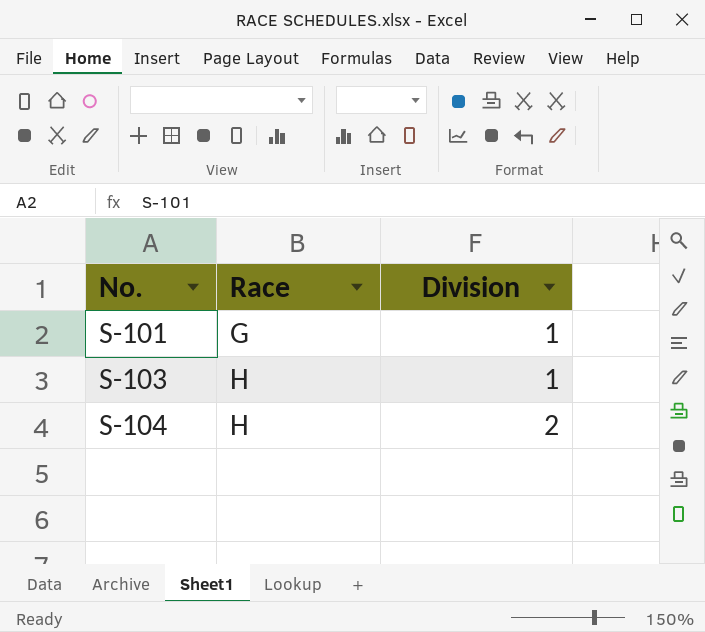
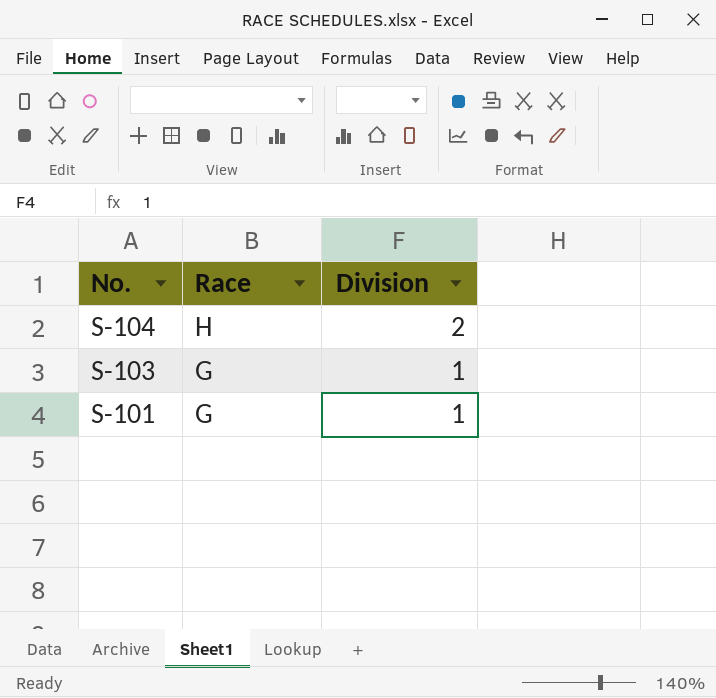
row order: No. ascending -> No. descending
S-103 | Race: H -> G

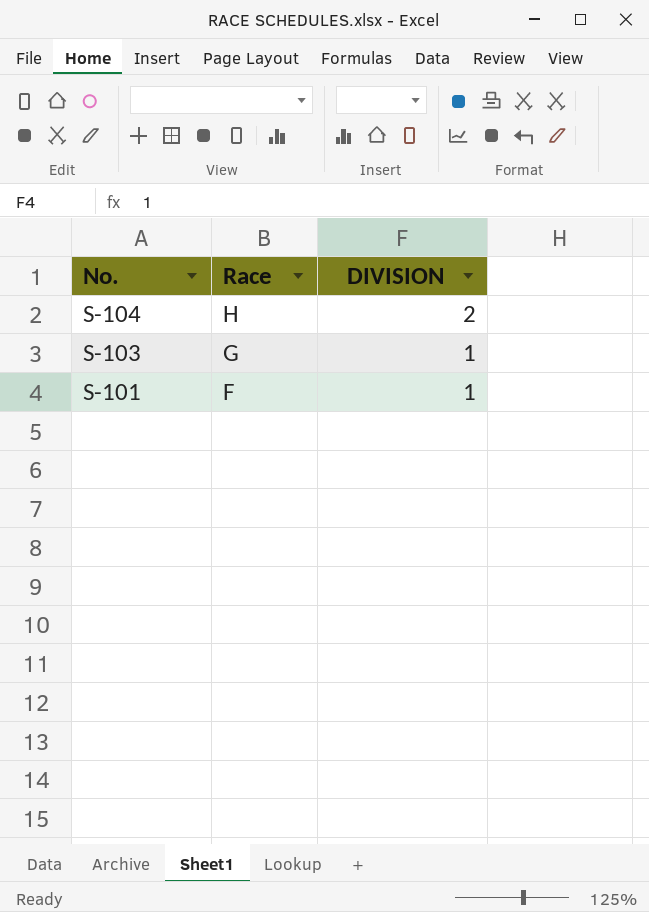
column name: Division -> DIVISION
S-101 | Race: G -> F

